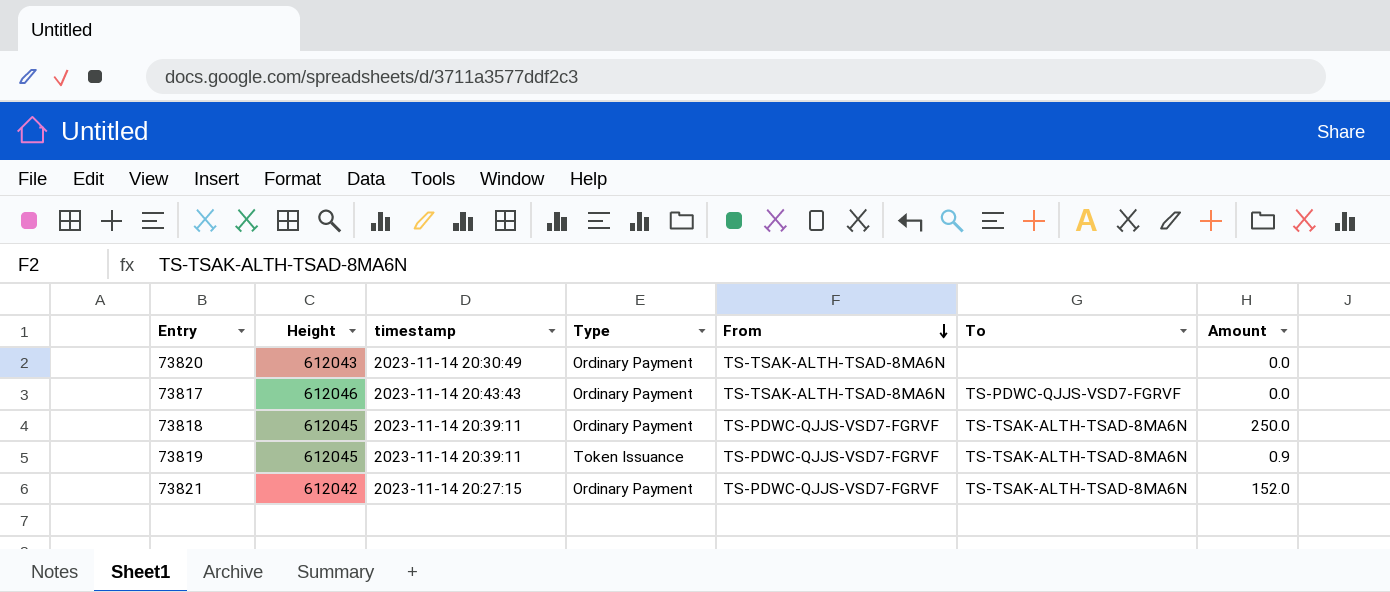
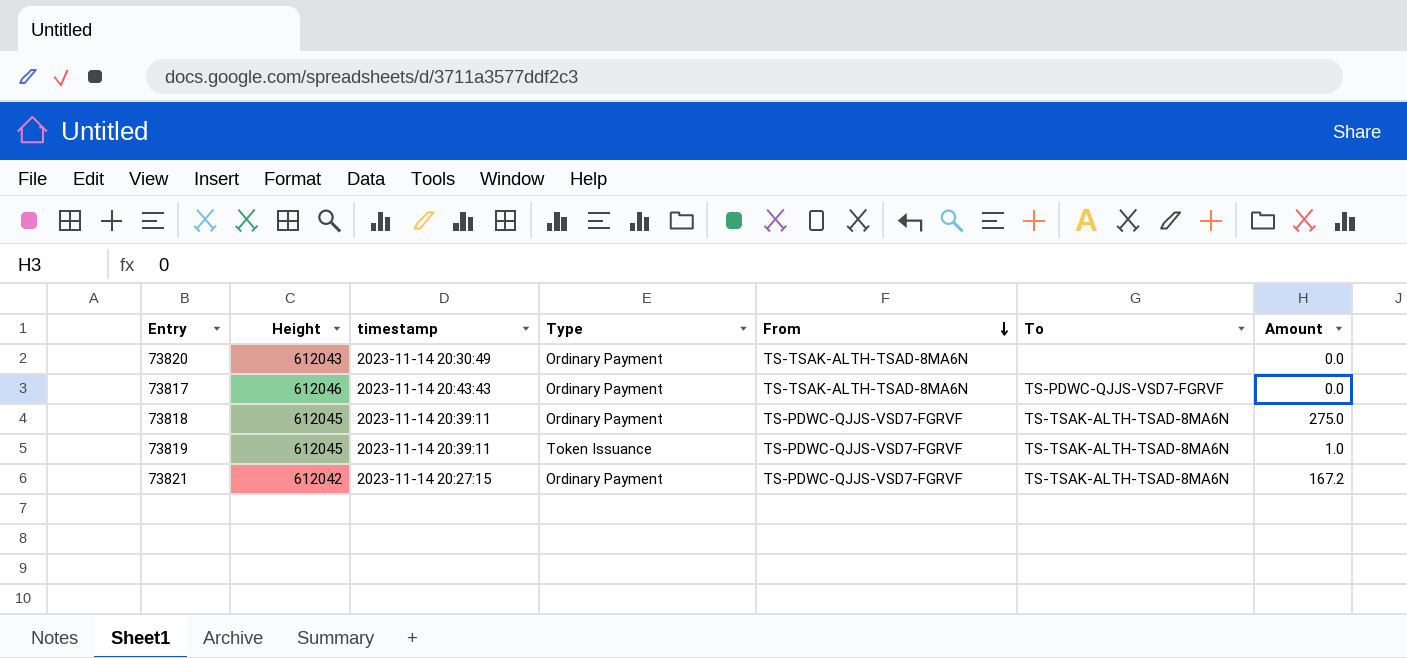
73818 | Amount: 250.0 -> 275.0
73819 | Amount: 0.9 -> 1.0
73821 | Amount: 152.0 -> 167.2

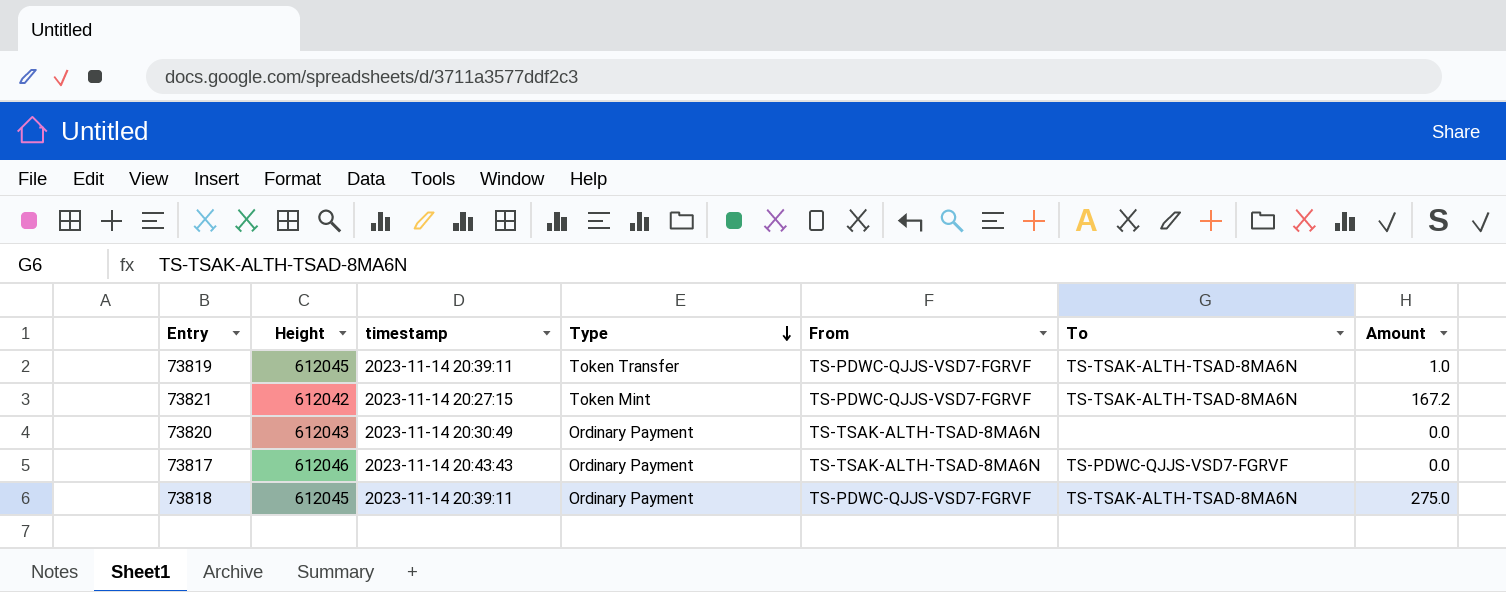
row order: From descending -> Type descending
73819 | Type: Token Issuance -> Token Transfer
73821 | Type: Ordinary Payment -> Token Mint

